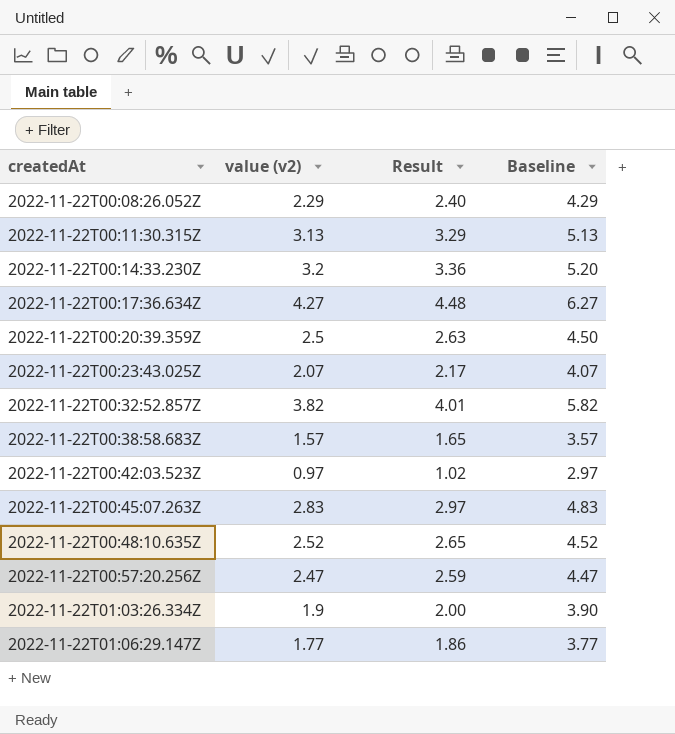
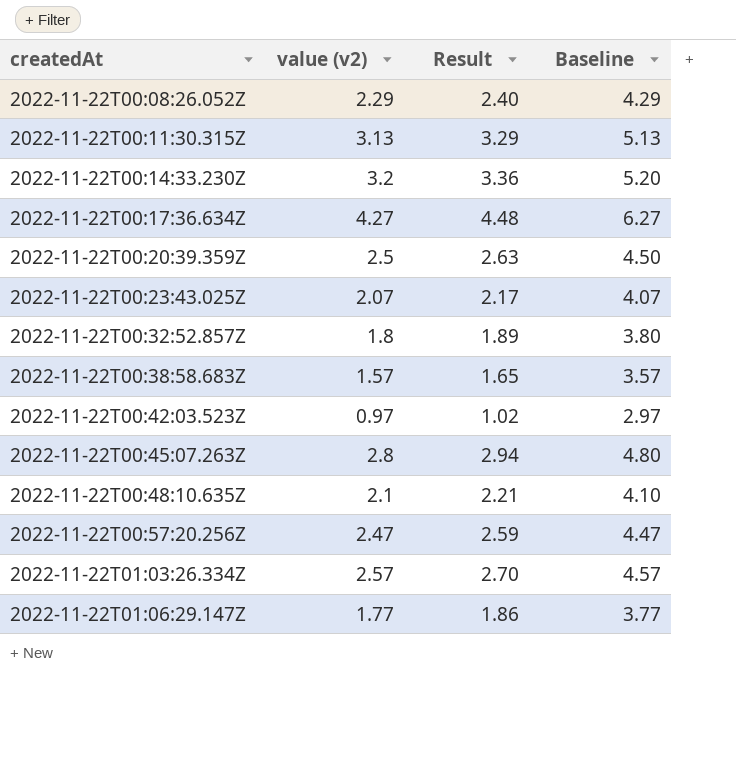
2022-11-22T00:32:52.857Z | value (v2): 3.82 -> 1.8
2022-11-22T00:32:52.857Z | Result: 4.01 -> 1.89
2022-11-22T00:32:52.857Z | Baseline: 5.82 -> 3.80
2022-11-22T00:45:07.263Z | value (v2): 2.83 -> 2.8
2022-11-22T00:45:07.263Z | Result: 2.97 -> 2.94
2022-11-22T00:45:07.263Z | Baseline: 4.83 -> 4.80
2022-11-22T00:48:10.635Z | value (v2): 2.52 -> 2.1
2022-11-22T00:48:10.635Z | Result: 2.65 -> 2.21
2022-11-22T00:48:10.635Z | Baseline: 4.52 -> 4.10
2022-11-22T01:03:26.334Z | value (v2): 1.9 -> 2.57
2022-11-22T01:03:26.334Z | Result: 2.00 -> 2.70
2022-11-22T01:03:26.334Z | Baseline: 3.90 -> 4.57

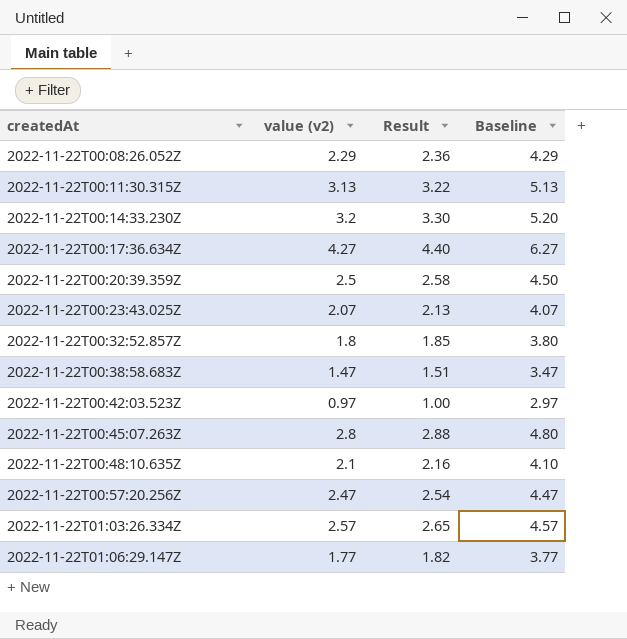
column Result | formula: [value (v2)] * 1.05 -> [value (v2)] * 1.03
2022-11-22T00:38:58.683Z | value (v2): 1.57 -> 1.47
2022-11-22T00:38:58.683Z | Baseline: 3.57 -> 3.47

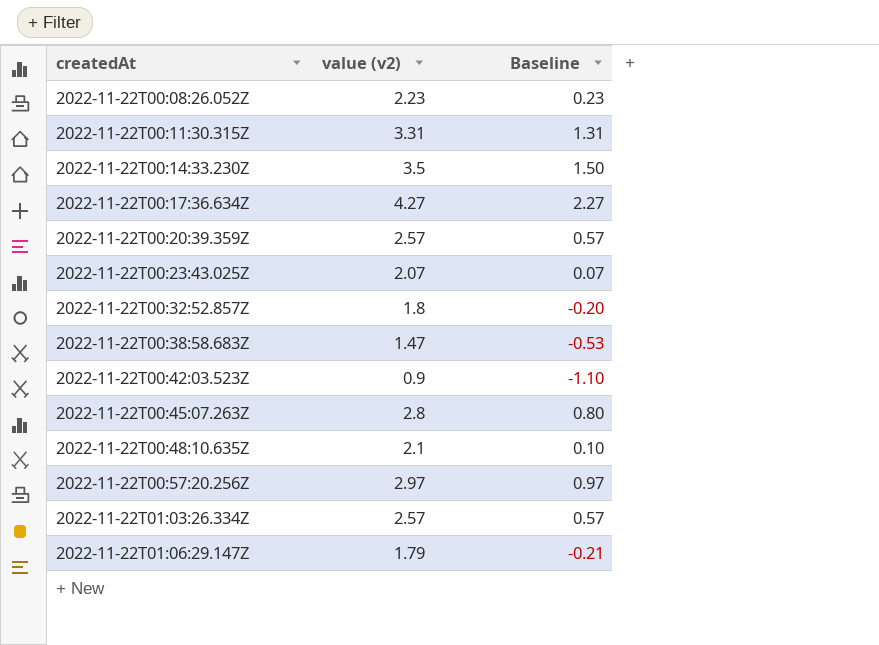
column Result | formula: [value (v2)] * 1.03 -> none
column Baseline | formula: [value (v2)] + 2 -> [value (v2)] - 2
2022-11-22T00:08:26.052Z | value (v2): 2.29 -> 2.23
2022-11-22T00:11:30.315Z | value (v2): 3.13 -> 3.31
2022-11-22T00:14:33.230Z | value (v2): 3.2 -> 3.5
2022-11-22T00:20:39.359Z | value (v2): 2.5 -> 2.57
2022-11-22T00:42:03.523Z | value (v2): 0.97 -> 0.9
2022-11-22T00:57:20.256Z | value (v2): 2.47 -> 2.97
2022-11-22T01:06:29.147Z | value (v2): 1.77 -> 1.79

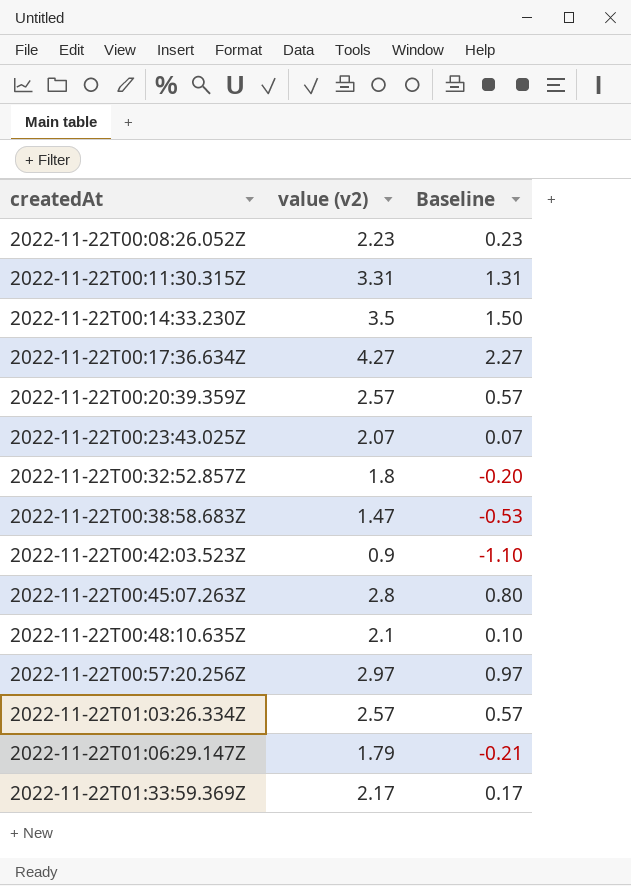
row 2022-11-22T01:33:59.369Z: none -> 2.17 | 0.17

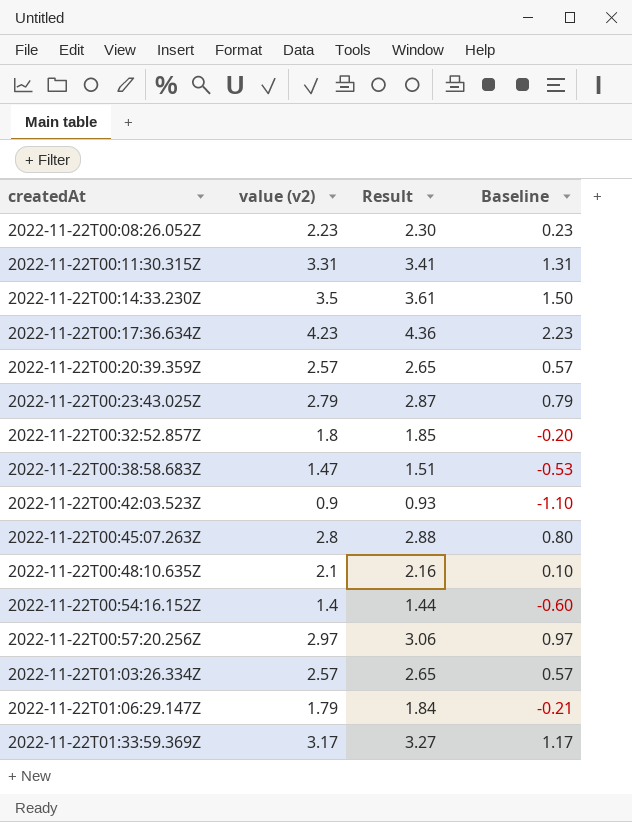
column Result | formula: none -> [value (v2)] * 1.03
2022-11-22T00:17:36.634Z | value (v2): 4.27 -> 4.23
2022-11-22T00:17:36.634Z | Baseline: 2.27 -> 2.23
2022-11-22T00:23:43.025Z | value (v2): 2.07 -> 2.79
2022-11-22T00:23:43.025Z | Baseline: 0.07 -> 0.79
row 2022-11-22T00:54:16.152Z: none -> 1.4 | 1.44 | -0.60
2022-11-22T01:33:59.369Z | value (v2): 2.17 -> 3.17
2022-11-22T01:33:59.369Z | Baseline: 0.17 -> 1.17

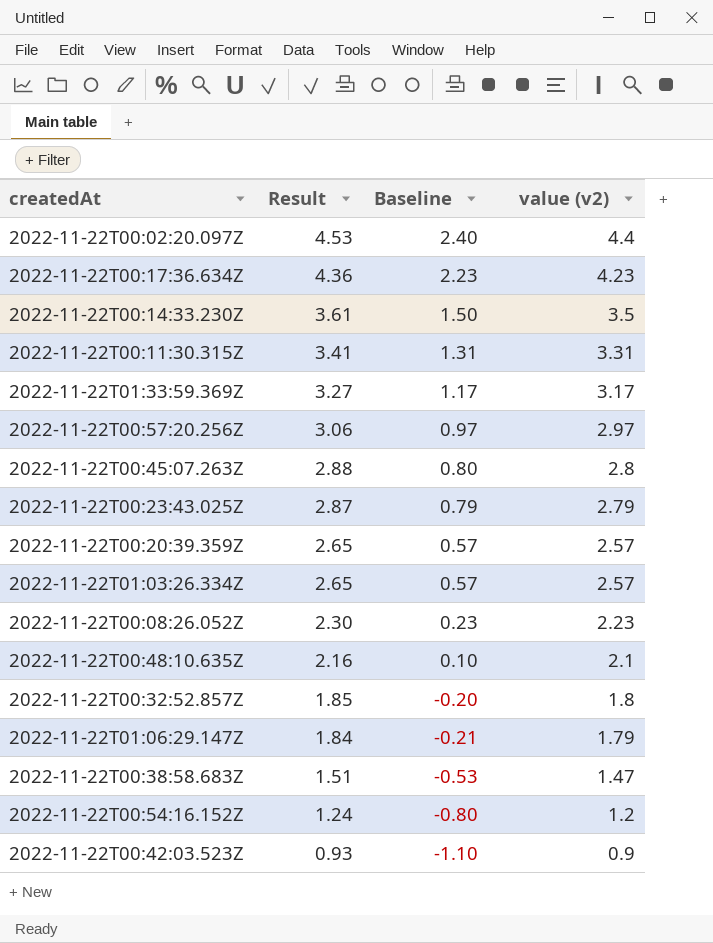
row order: createdAt ascending -> Result descending
column value (v2) | position: 2 -> 4
row 2022-11-22T00:02:20.097Z: none -> 4.53 | 2.40 | 4.4
2022-11-22T00:54:16.152Z | Result: 1.44 -> 1.24
2022-11-22T00:54:16.152Z | Baseline: -0.60 -> -0.80
2022-11-22T00:54:16.152Z | value (v2): 1.4 -> 1.2

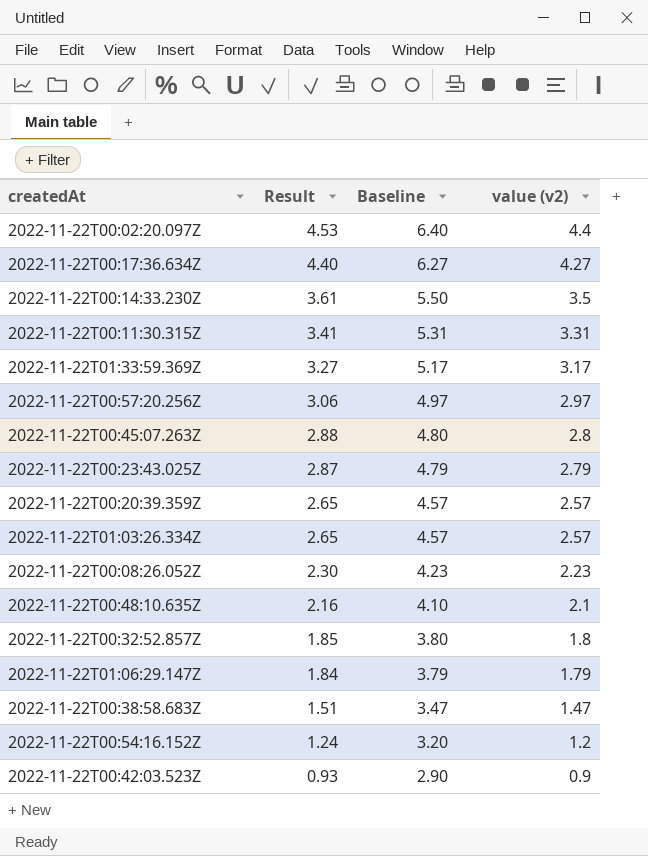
column Baseline | formula: [value (v2)] - 2 -> [value (v2)] + 2
2022-11-22T00:17:36.634Z | Result: 4.36 -> 4.40
2022-11-22T00:17:36.634Z | value (v2): 4.23 -> 4.27

